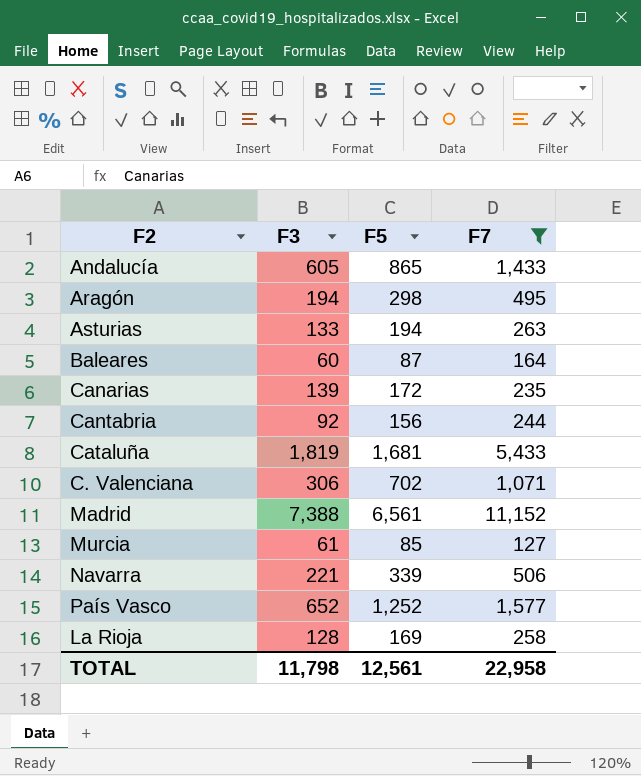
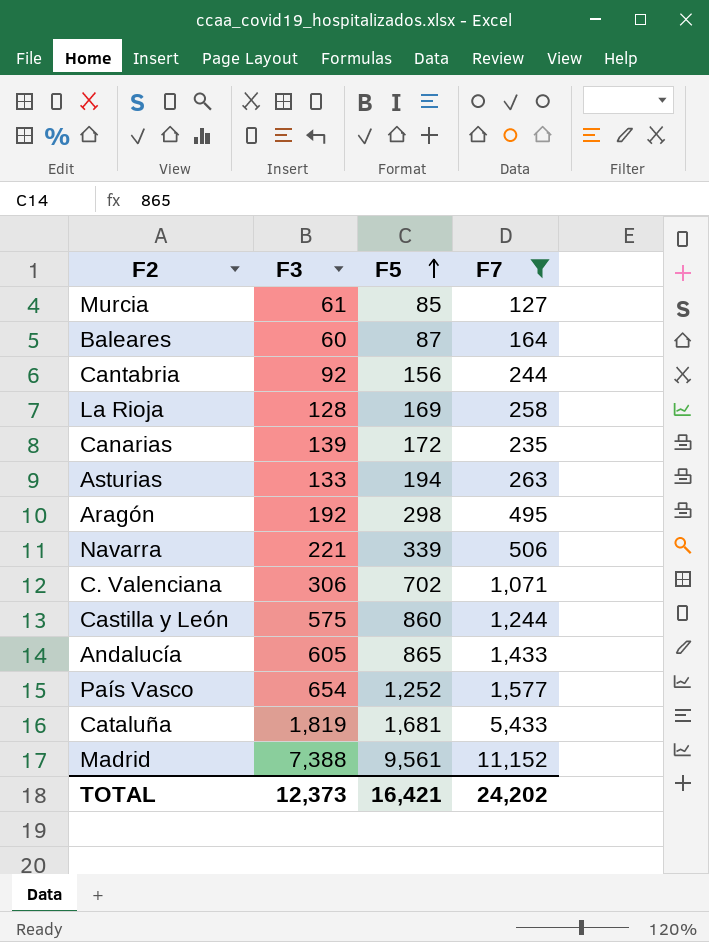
row order: none -> F5 ascending
Aragón | F3: 194 -> 192
row Castilla y León: none -> 575 | 860 | 1,244
País Vasco | F3: 652 -> 654
Madrid | F5: 6,561 -> 9,561
TOTAL | F3: 11,798 -> 12,373
TOTAL | F5: 12,561 -> 16,421
TOTAL | F7: 22,958 -> 24,202

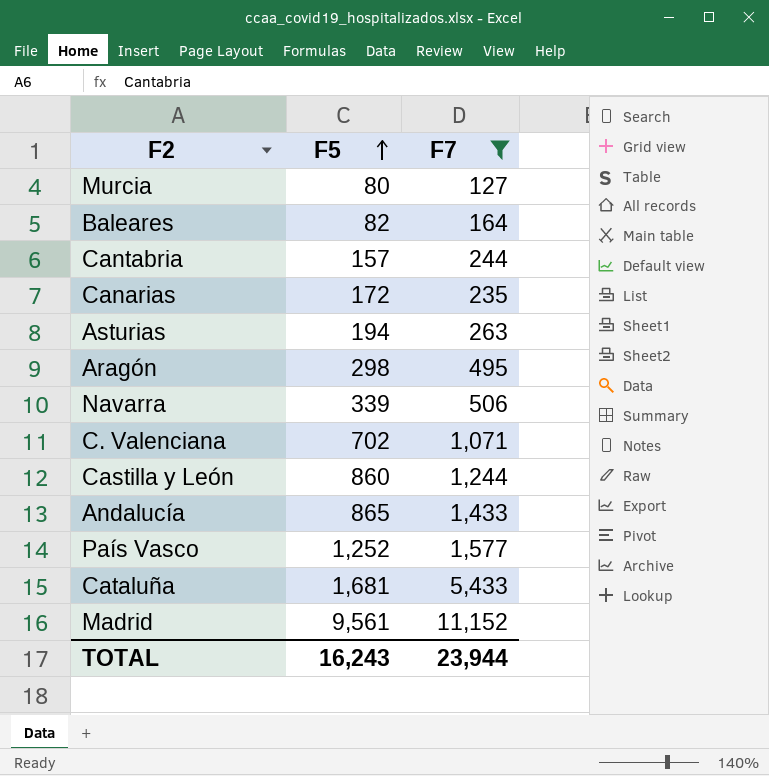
column F3 | position: 2 -> none
row La Rioja: 128 | 169 | 258 -> none
Murcia | F5: 85 -> 80
Baleares | F5: 87 -> 82
Cantabria | F5: 156 -> 157
TOTAL | F5: 16,421 -> 16,243
TOTAL | F7: 24,202 -> 23,944

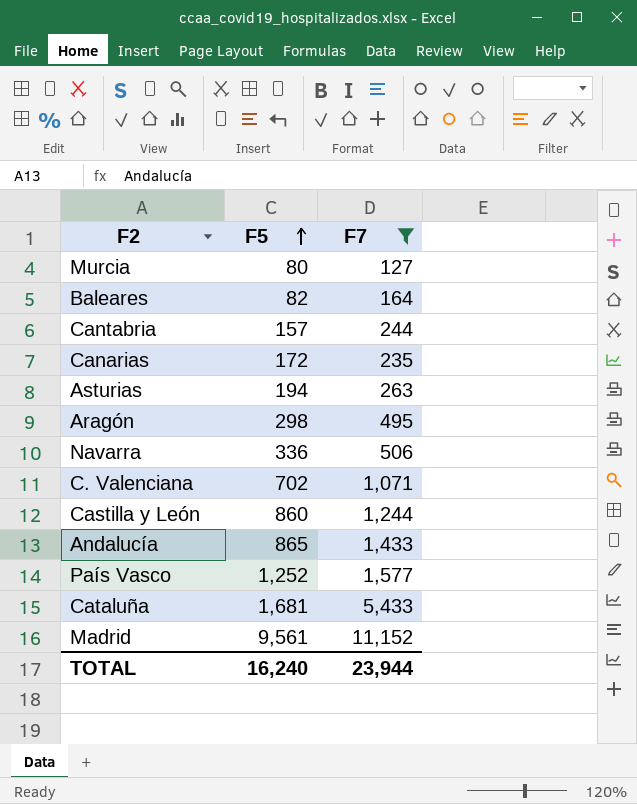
Navarra | F5: 339 -> 336
TOTAL | F5: 16,243 -> 16,240

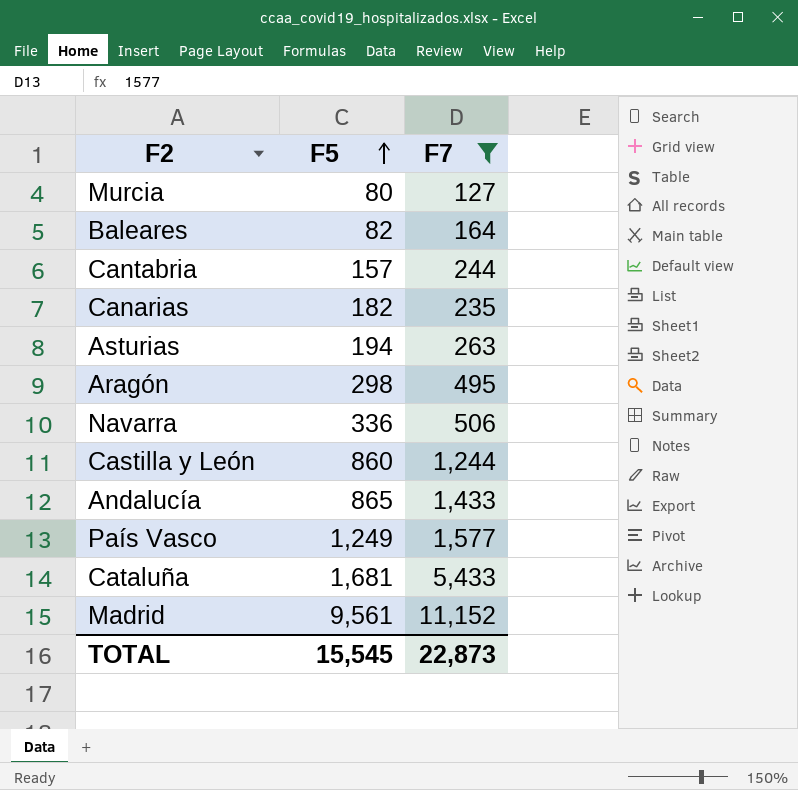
row C. Valenciana: 702 | 1,071 -> none
Canarias | F5: 172 -> 182
País Vasco | F5: 1,252 -> 1,249
TOTAL | F5: 16,240 -> 15,545
TOTAL | F7: 23,944 -> 22,873

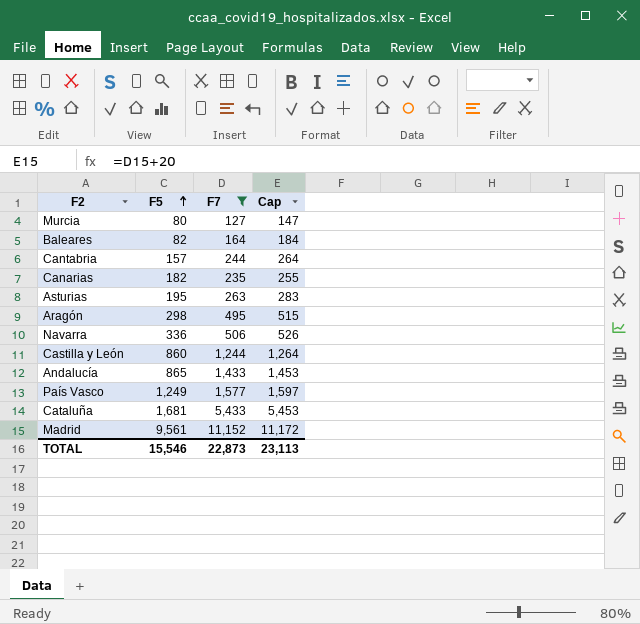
column Cap | formula: none -> [F7] + 20
Asturias | F5: 194 -> 195
TOTAL | F5: 15,545 -> 15,546

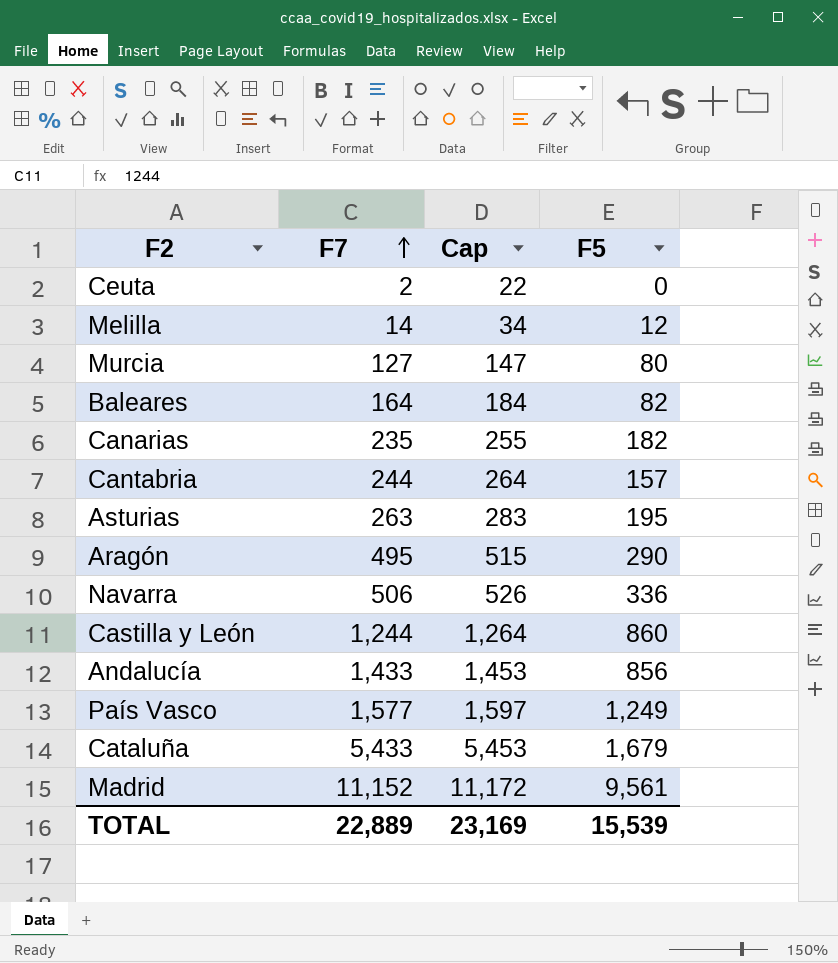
filter: F7 >= 127 -> none
row order: F5 ascending -> F7 ascending
column F5 | position: 2 -> 4
Aragón | F5: 298 -> 290
Andalucía | F5: 865 -> 856
Cataluña | F5: 1,681 -> 1,679
TOTAL | F7: 22,873 -> 22,889
TOTAL | Cap: 23,113 -> 23,169
TOTAL | F5: 15,546 -> 15,539

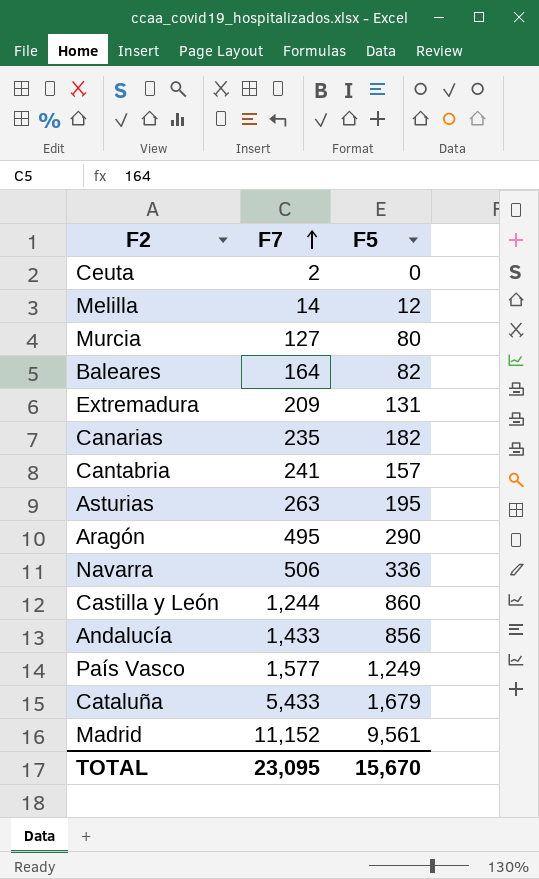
column Cap | formula: [F7] + 20 -> none
row Extremadura: none -> 209 | 131
Cantabria | F7: 244 -> 241
TOTAL | F7: 22,889 -> 23,095
TOTAL | F5: 15,539 -> 15,670

